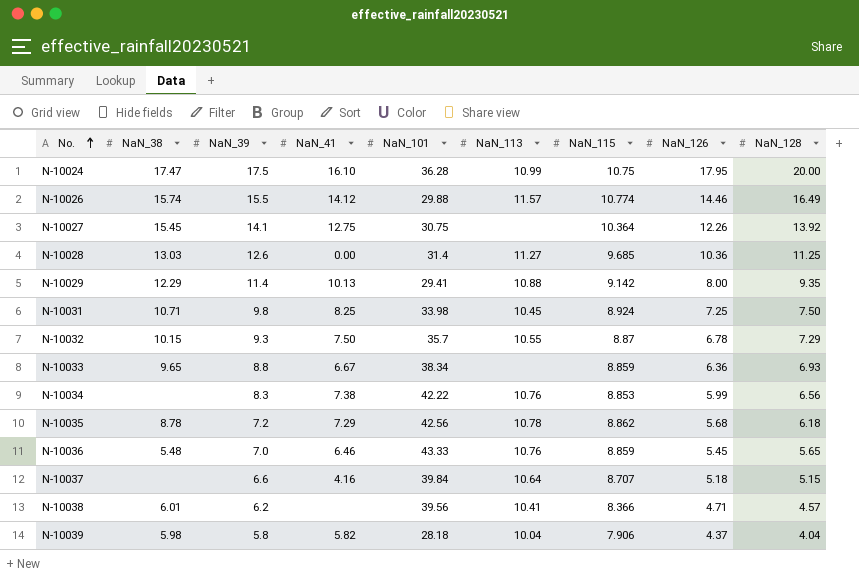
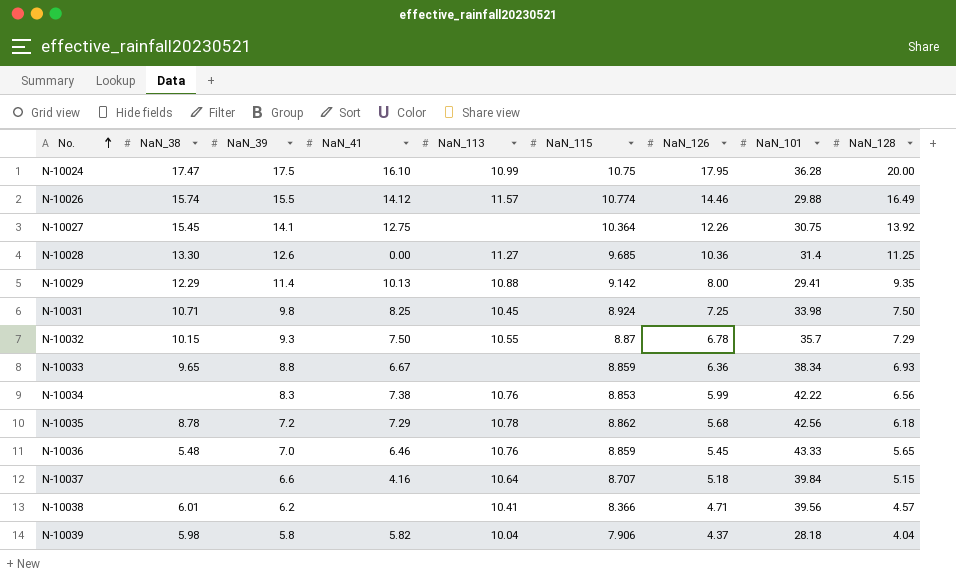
column NaN_101 | position: 5 -> 8
N-10028 | NaN_38: 13.03 -> 13.30

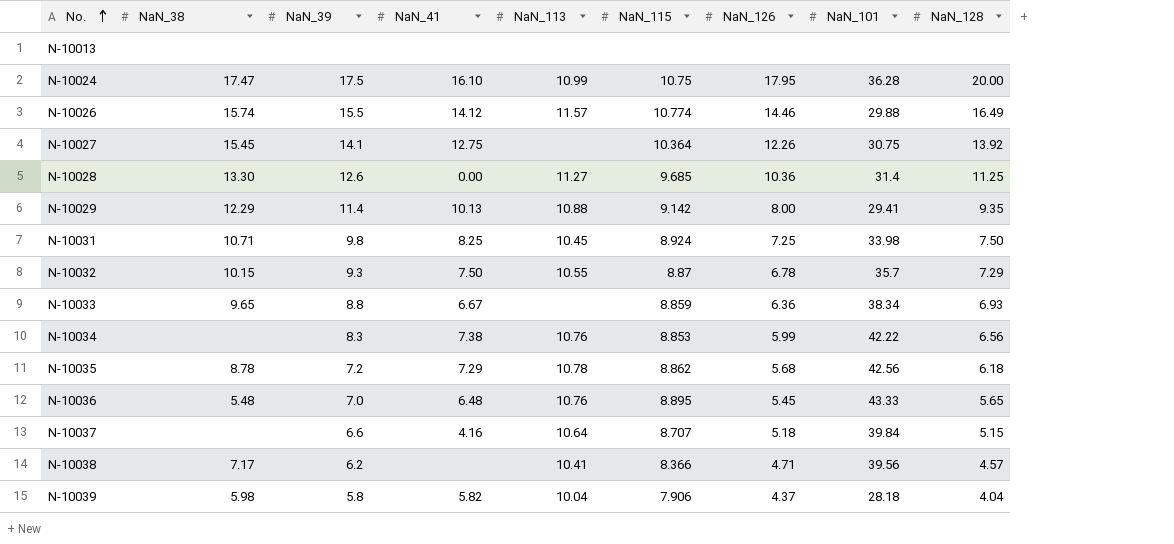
row N-10013: none -> none | none | none | none | none | none | none | none
N-10036 | NaN_41: 6.46 -> 6.48
N-10036 | NaN_115: 8.859 -> 8.895
N-10038 | NaN_38: 6.01 -> 7.17

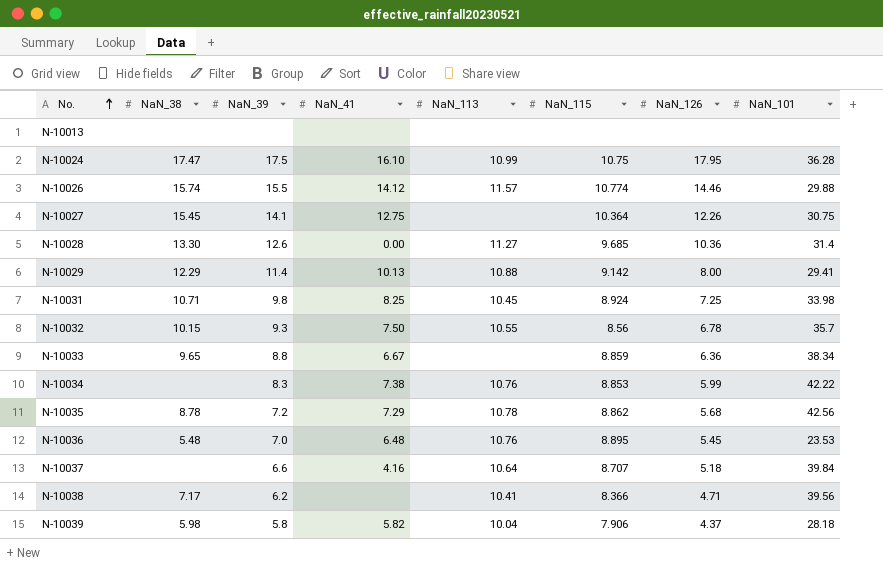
column NaN_128 | position: 9 -> none
N-10032 | NaN_115: 8.87 -> 8.56
N-10036 | NaN_101: 43.33 -> 23.53

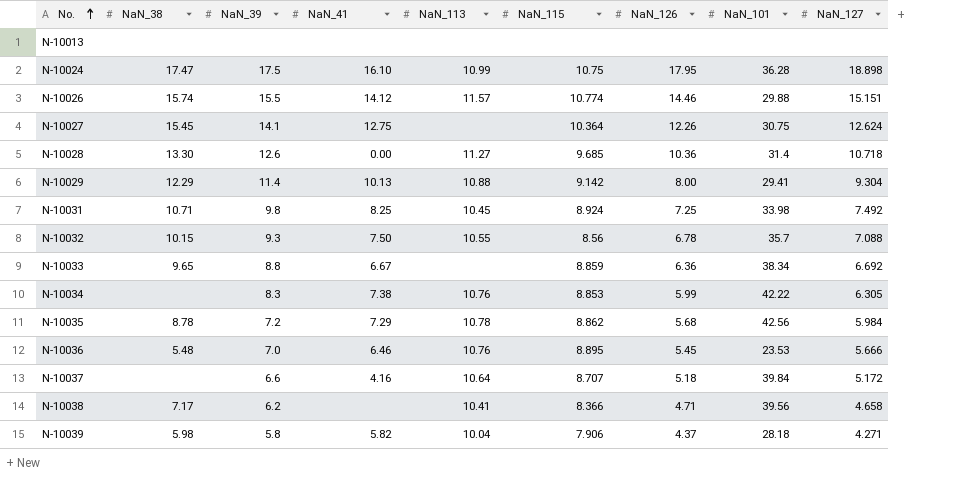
column NaN_127 | position: none -> 9
N-10036 | NaN_41: 6.48 -> 6.46

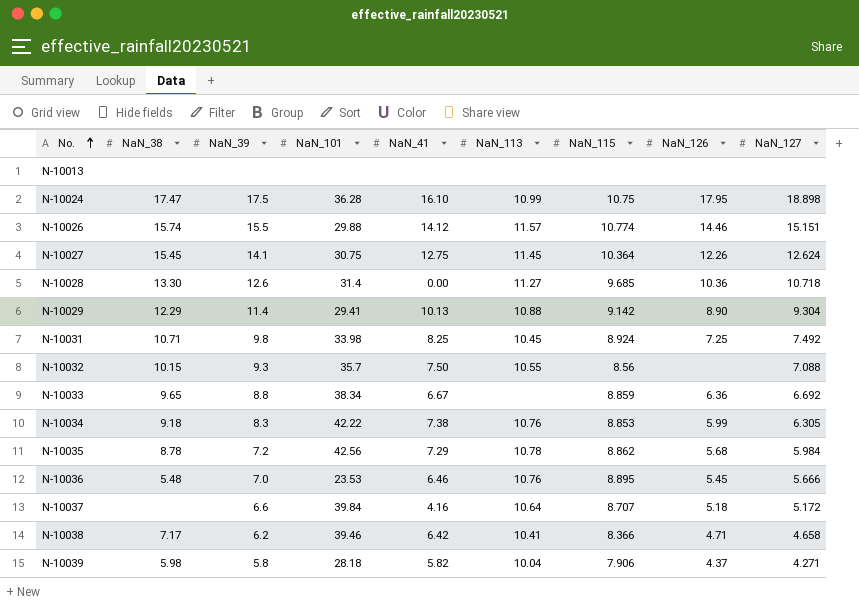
column NaN_101 | position: 8 -> 4
N-10027 | NaN_113: none -> 11.45
N-10029 | NaN_126: 8.00 -> 8.90
N-10032 | NaN_126: 6.78 -> none
N-10034 | NaN_38: none -> 9.18
N-10038 | NaN_101: 39.56 -> 39.46
N-10038 | NaN_41: none -> 6.42

